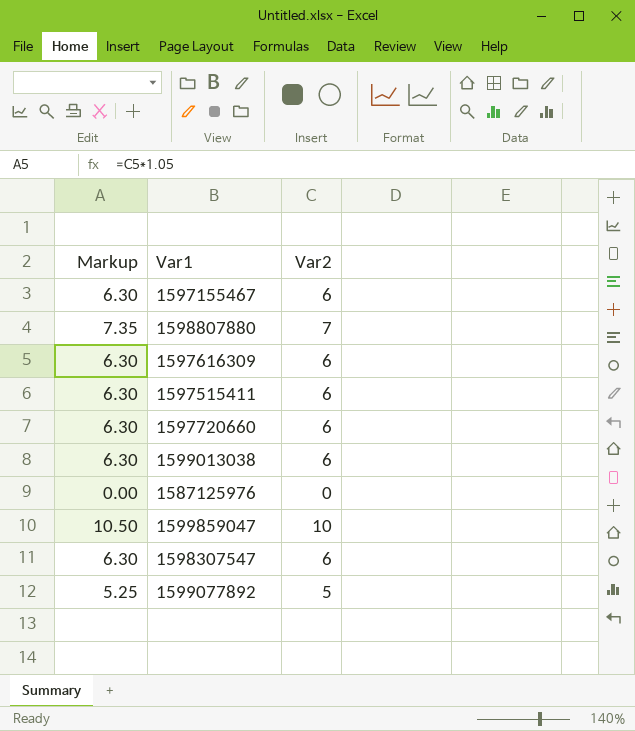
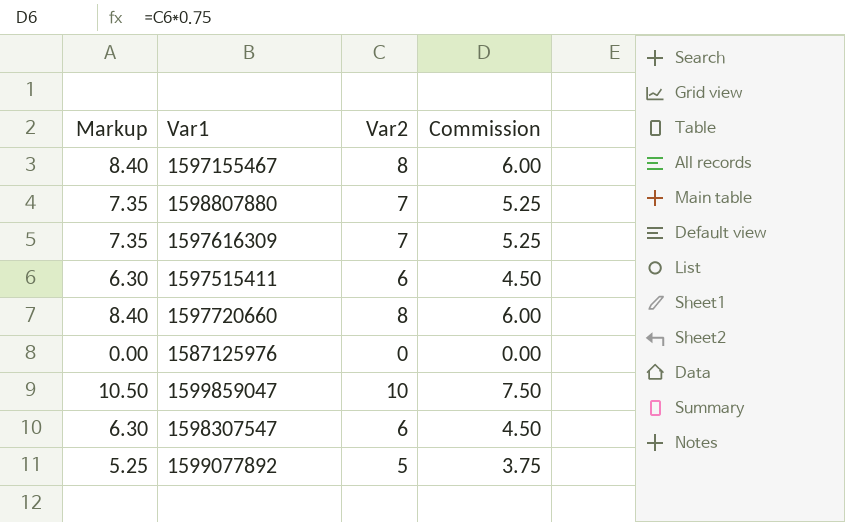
column Commission | formula: none -> [Var2] * 0.75
row 1599013038: 6.30 | 6 -> none
1597155467 | Markup: 6.30 -> 8.40
1597155467 | Var2: 6 -> 8
1597616309 | Markup: 6.30 -> 7.35
1597616309 | Var2: 6 -> 7
1597720660 | Markup: 6.30 -> 8.40
1597720660 | Var2: 6 -> 8

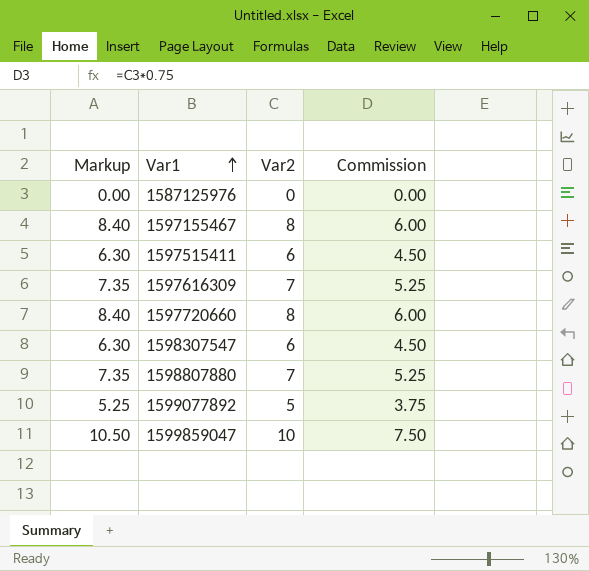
row order: none -> Var1 ascending

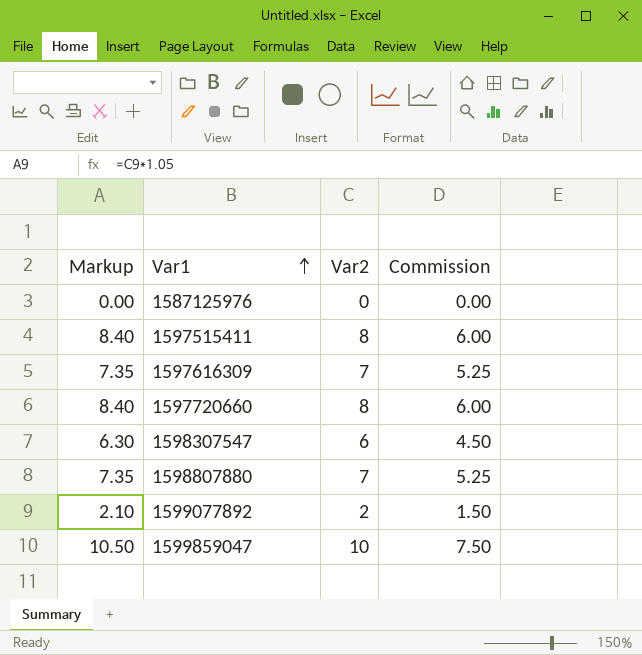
row 1597155467: 8.40 | 8 | 6.00 -> none
1597515411 | Markup: 6.30 -> 8.40
1597515411 | Var2: 6 -> 8
1597515411 | Commission: 4.50 -> 6.00
1599077892 | Markup: 5.25 -> 2.10
1599077892 | Var2: 5 -> 2
1599077892 | Commission: 3.75 -> 1.50

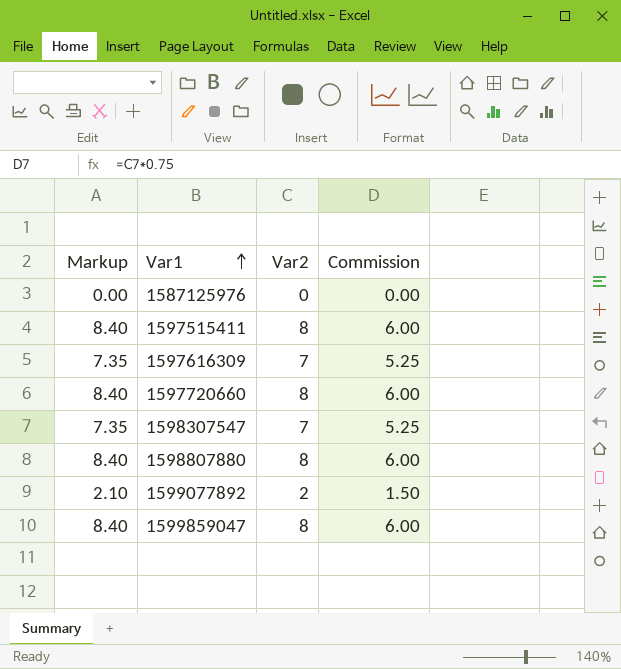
1598307547 | Markup: 6.30 -> 7.35
1598307547 | Var2: 6 -> 7
1598307547 | Commission: 4.50 -> 5.25
1598807880 | Markup: 7.35 -> 8.40
1598807880 | Var2: 7 -> 8
1598807880 | Commission: 5.25 -> 6.00
1599859047 | Markup: 10.50 -> 8.40
1599859047 | Var2: 10 -> 8
1599859047 | Commission: 7.50 -> 6.00

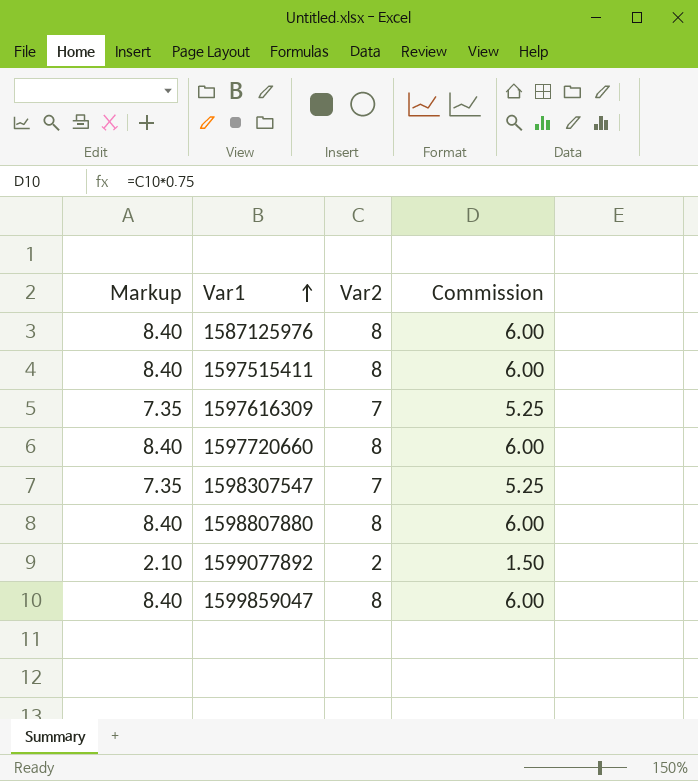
1587125976 | Markup: 0.00 -> 8.40
1587125976 | Var2: 0 -> 8
1587125976 | Commission: 0.00 -> 6.00

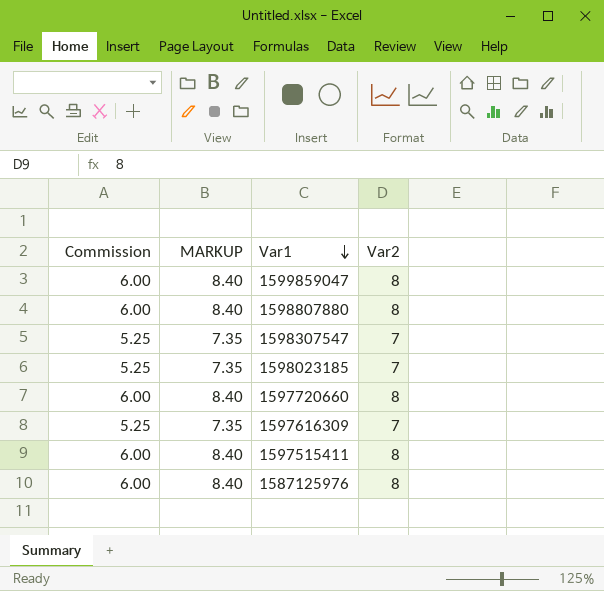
row order: Var1 ascending -> Var1 descending
column Commission | position: 4 -> 1
column name: Markup -> MARKUP
row 1599077892: 2.10 | 2 | 1.50 -> none
row 1598023185: none -> 5.25 | 7.35 | 7

